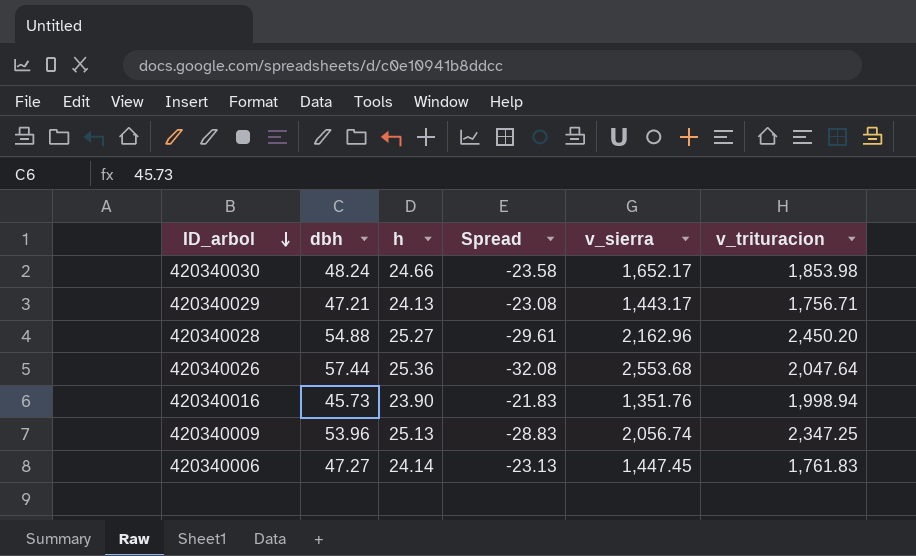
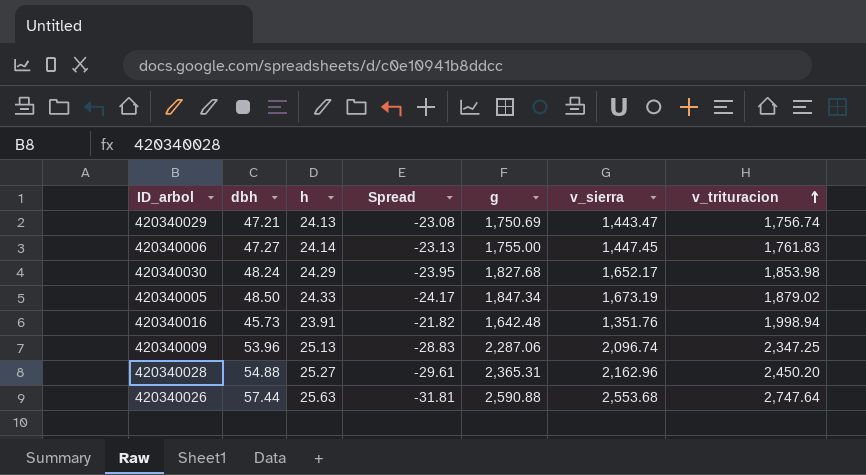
row order: ID_arbol descending -> v_trituracion ascending
column g | position: none -> 5
420340029 | v_sierra: 1,443.17 -> 1,443.47
420340029 | v_trituracion: 1,756.71 -> 1,756.74
420340030 | h: 24.66 -> 24.29
420340030 | Spread: -23.58 -> -23.95
row 420340005: none -> 48.50 | 24.33 | -24.17 | 1,847.34 | 1,673.19 | 1,879.02
420340016 | h: 23.90 -> 23.91
420340016 | Spread: -21.83 -> -21.82
420340009 | v_sierra: 2,056.74 -> 2,096.74
420340026 | h: 25.36 -> 25.63
420340026 | Spread: -32.08 -> -31.81
420340026 | v_trituracion: 2,047.64 -> 2,747.64

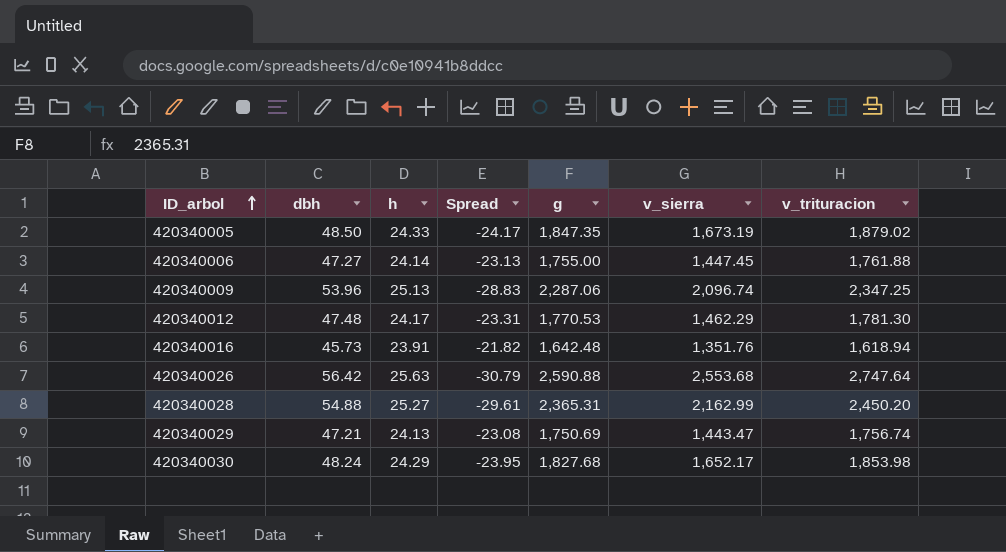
row order: v_trituracion ascending -> ID_arbol ascending
420340005 | g: 1,847.34 -> 1,847.35
420340006 | v_trituracion: 1,761.83 -> 1,761.88
row 420340012: none -> 47.48 | 24.17 | -23.31 | 1,770.53 | 1,462.29 | 1,781.30
420340016 | v_trituracion: 1,998.94 -> 1,618.94
420340026 | dbh: 57.44 -> 56.42
420340026 | Spread: -31.81 -> -30.79
420340028 | v_sierra: 2,162.96 -> 2,162.99

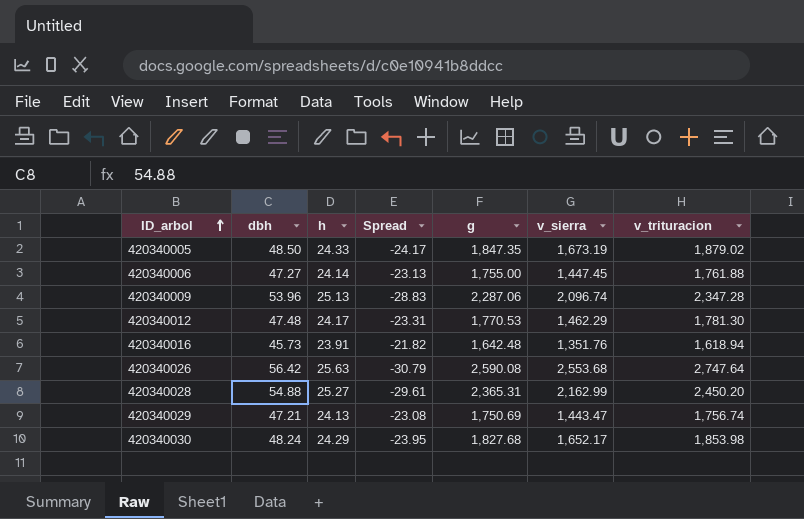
420340009 | v_trituracion: 2,347.25 -> 2,347.28
420340026 | g: 2,590.88 -> 2,590.08

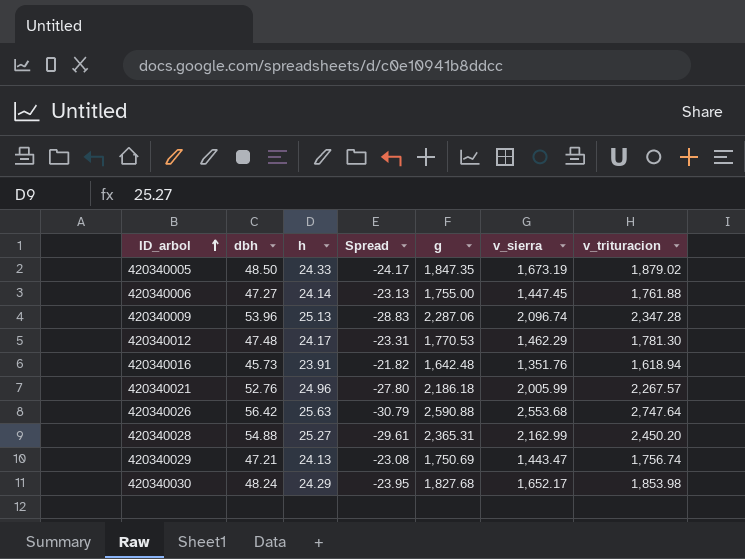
row 420340021: none -> 52.76 | 24.96 | -27.80 | 2,186.18 | 2,005.99 | 2,267.57
420340026 | g: 2,590.08 -> 2,590.88

